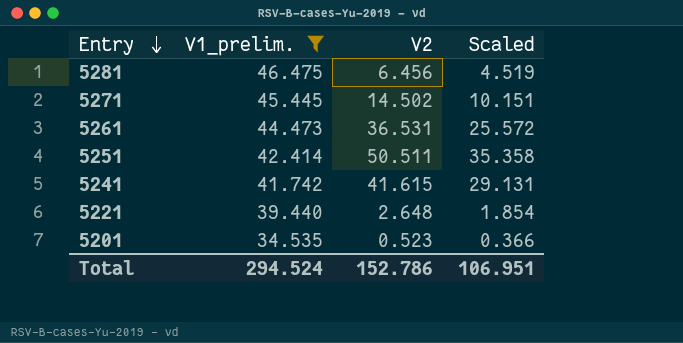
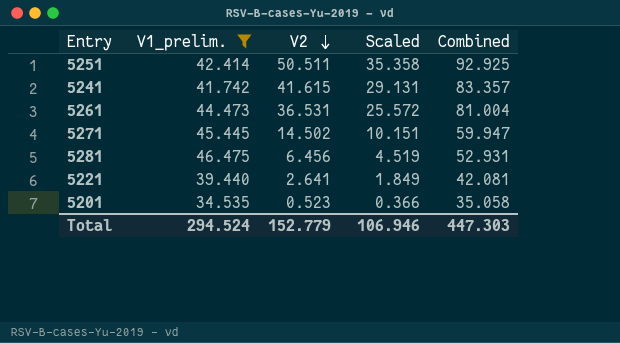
row order: Entry descending -> V2 descending
column Combined | formula: none -> [V1_prelim.] + [V2]
5221 | V2: 2.648 -> 2.641
5221 | Scaled: 1.854 -> 1.849
Total | V2: 152.786 -> 152.779
Total | Scaled: 106.951 -> 106.946

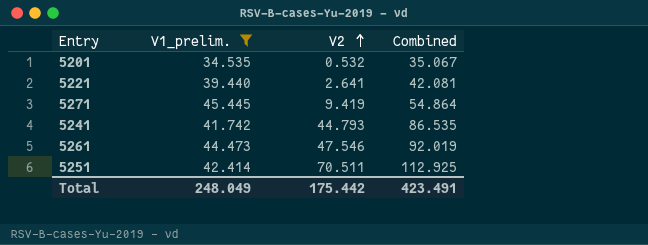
row order: V2 descending -> V2 ascending
column Scaled | formula: [V2] * 0.7 -> none
row 5281: 46.475 | 6.456 | 4.519 | 52.931 -> none
5201 | V2: 0.523 -> 0.532
5201 | Combined: 35.058 -> 35.067
5271 | V2: 14.502 -> 9.419
5271 | Combined: 59.947 -> 54.864
5241 | V2: 41.615 -> 44.793
5241 | Combined: 83.357 -> 86.535
5261 | V2: 36.531 -> 47.546
5261 | Combined: 81.004 -> 92.019
5251 | V2: 50.511 -> 70.511
5251 | Combined: 92.925 -> 112.925
Total | V1_prelim.: 294.524 -> 248.049
Total | V2: 152.779 -> 175.442
Total | Combined: 447.303 -> 423.491

